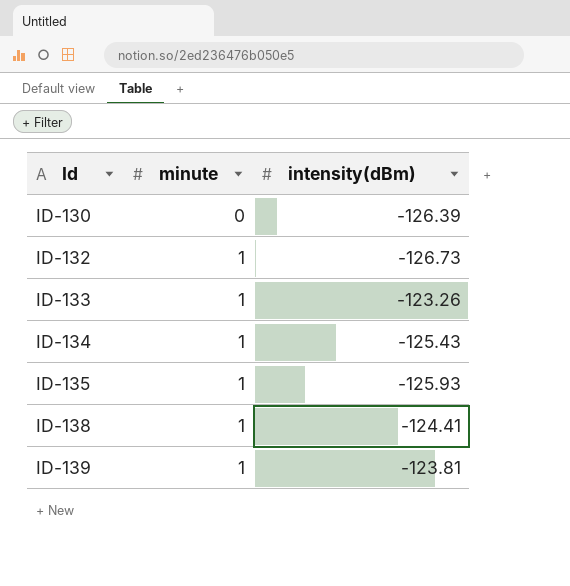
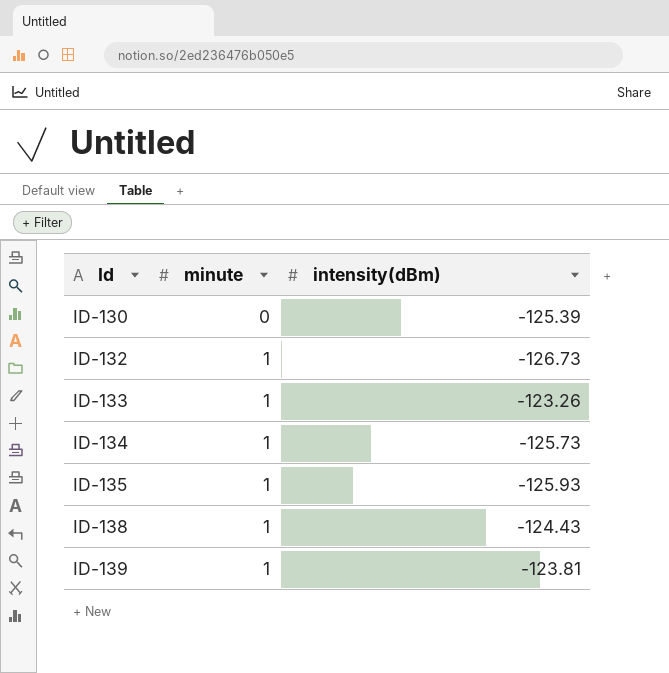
ID-130 | intensity(dBm): -126.39 -> -125.39
ID-134 | intensity(dBm): -125.43 -> -125.73
ID-138 | intensity(dBm): -124.41 -> -124.43

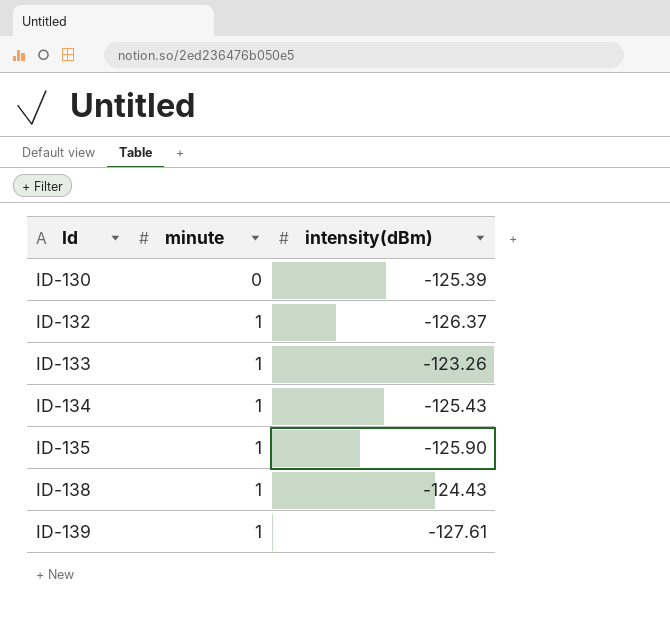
ID-132 | intensity(dBm): -126.73 -> -126.37
ID-134 | intensity(dBm): -125.73 -> -125.43
ID-135 | intensity(dBm): -125.93 -> -125.90
ID-139 | intensity(dBm): -123.81 -> -127.61

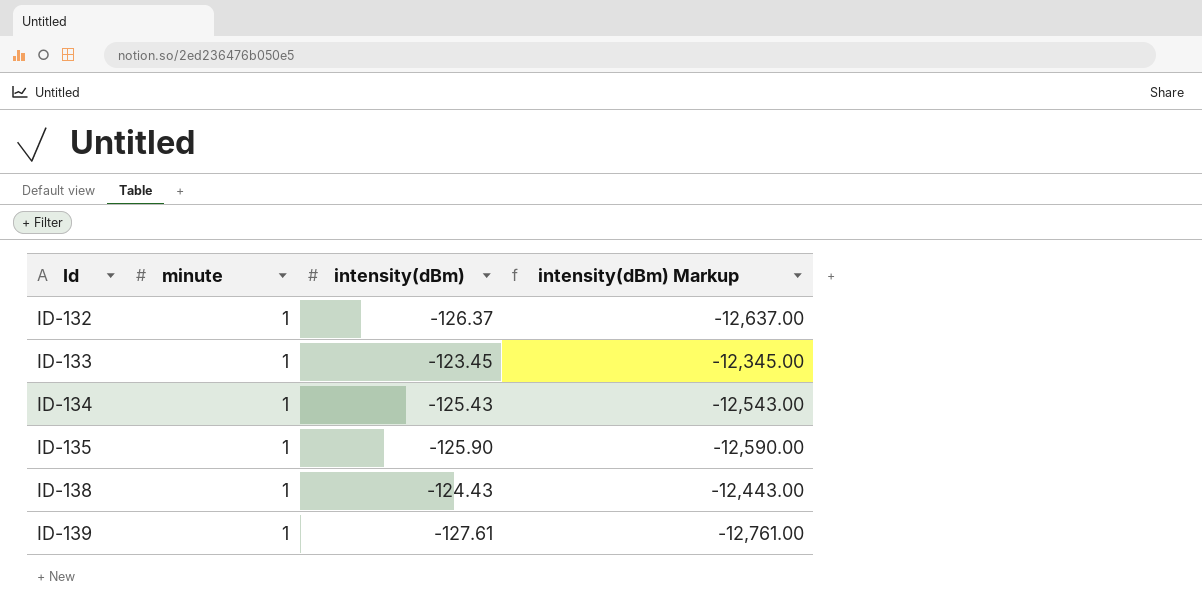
column intensity(dBm) Markup | formula: none -> [intensity(dBm)] * 100
row ID-130: 0 | -125.39 -> none
ID-133 | intensity(dBm): -123.26 -> -123.45

